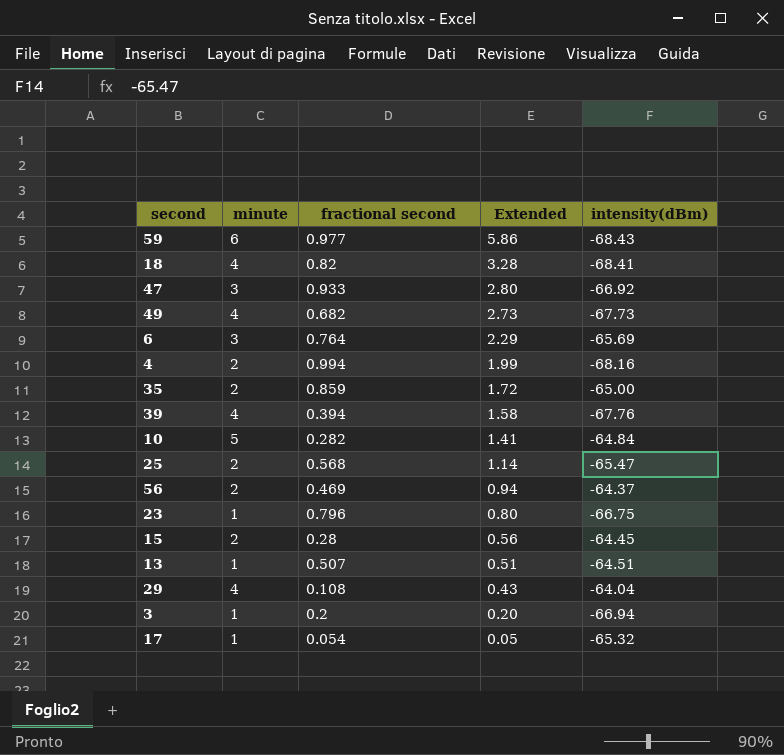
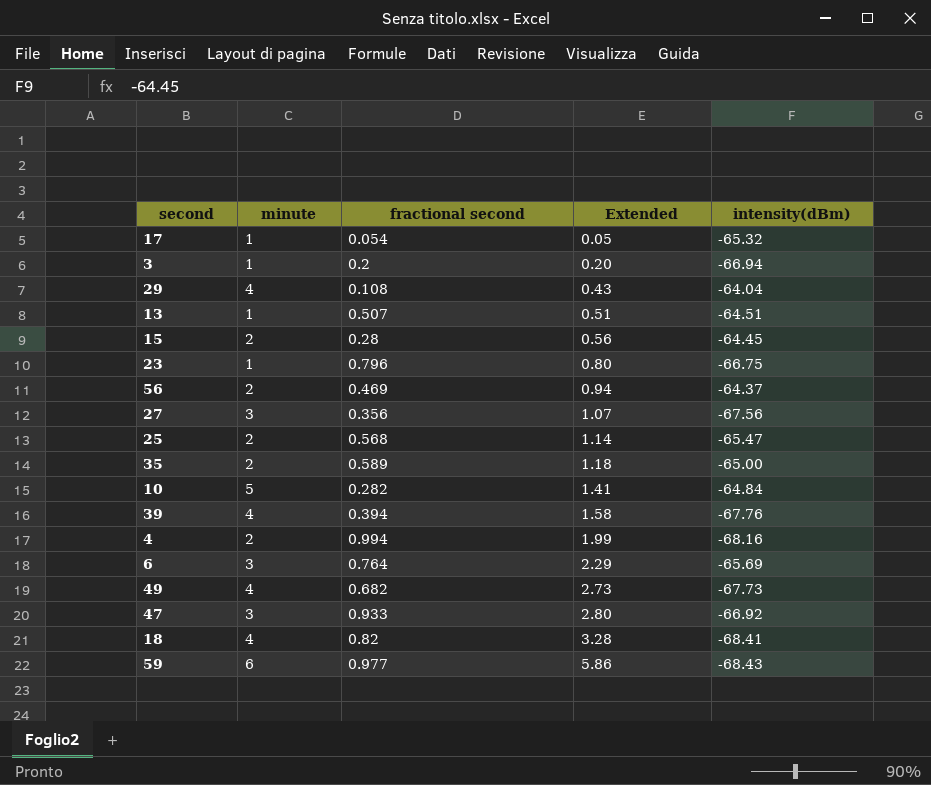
row order: Extended descending -> Extended ascending
row 27: none -> 3 | 0.356 | 1.07 | -67.56
35 | fractional second: 0.859 -> 0.589
35 | Extended: 1.72 -> 1.18

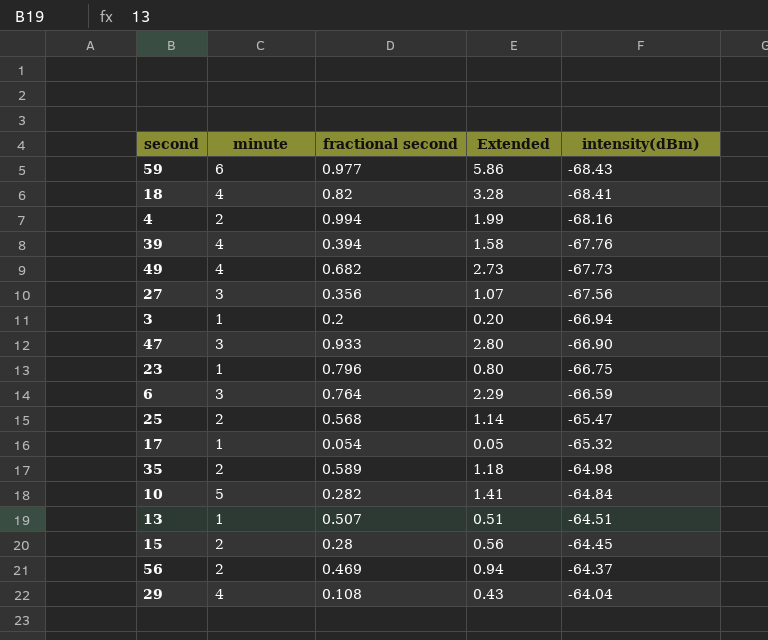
row order: Extended ascending -> intensity(dBm) ascending
47 | intensity(dBm): -66.92 -> -66.90
6 | intensity(dBm): -65.69 -> -66.59
35 | intensity(dBm): -65.00 -> -64.98

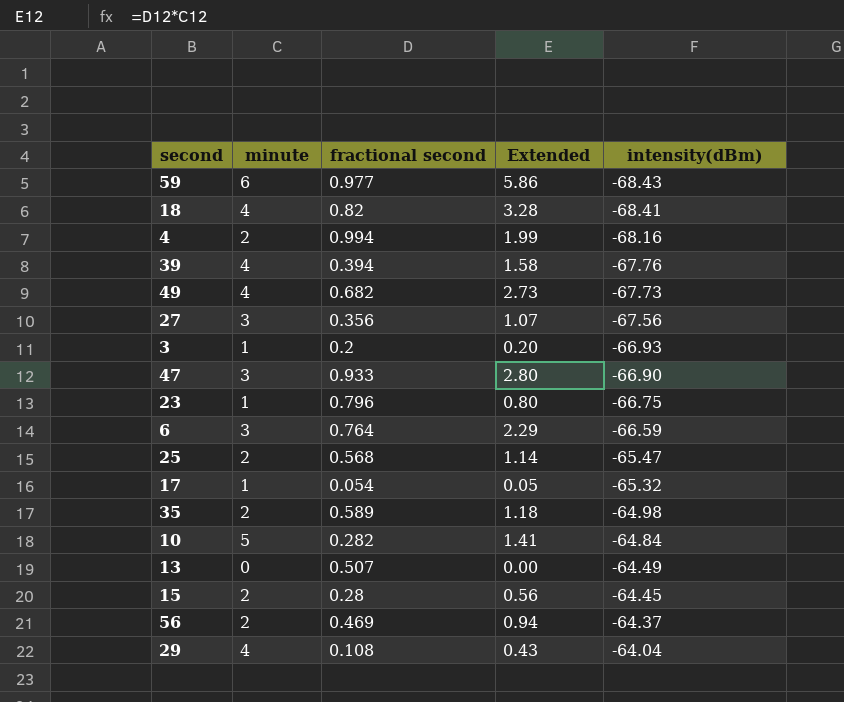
3 | intensity(dBm): -66.94 -> -66.93
13 | minute: 1 -> 0
13 | Extended: 0.51 -> 0.00
13 | intensity(dBm): -64.51 -> -64.49

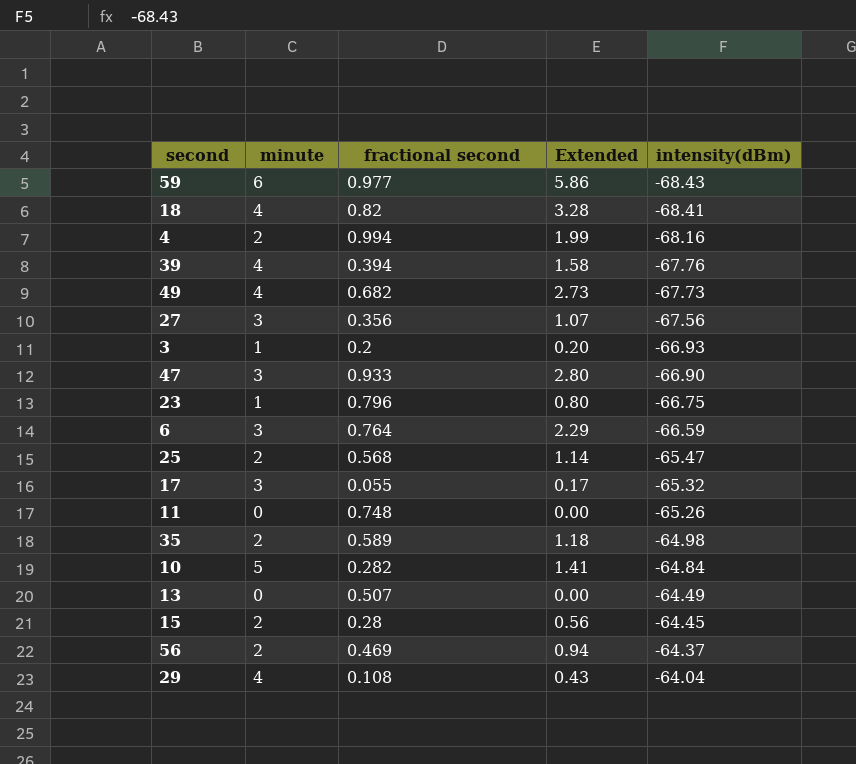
17 | minute: 1 -> 3
17 | fractional second: 0.054 -> 0.055
17 | Extended: 0.05 -> 0.17
row 11: none -> 0 | 0.748 | 0.00 | -65.26

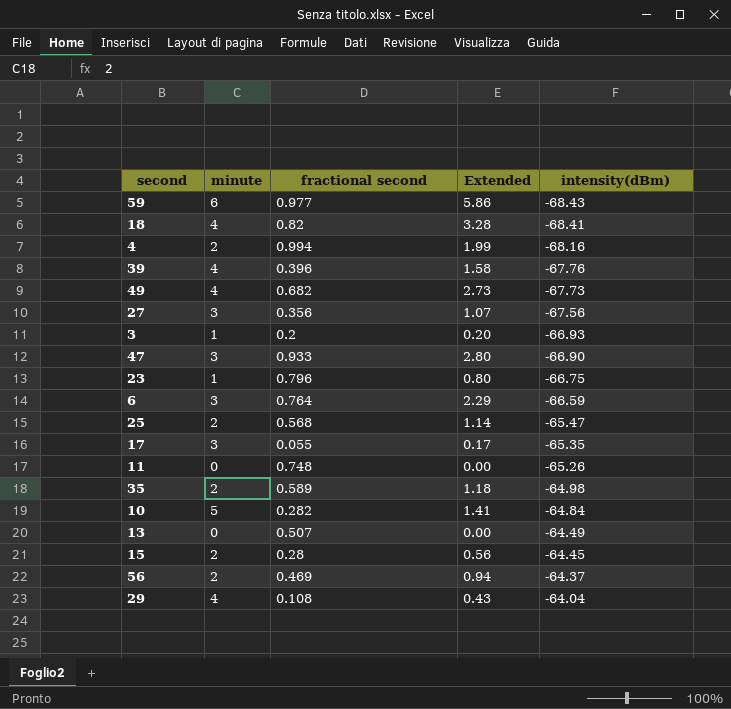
39 | fractional second: 0.394 -> 0.396
17 | intensity(dBm): -65.32 -> -65.35

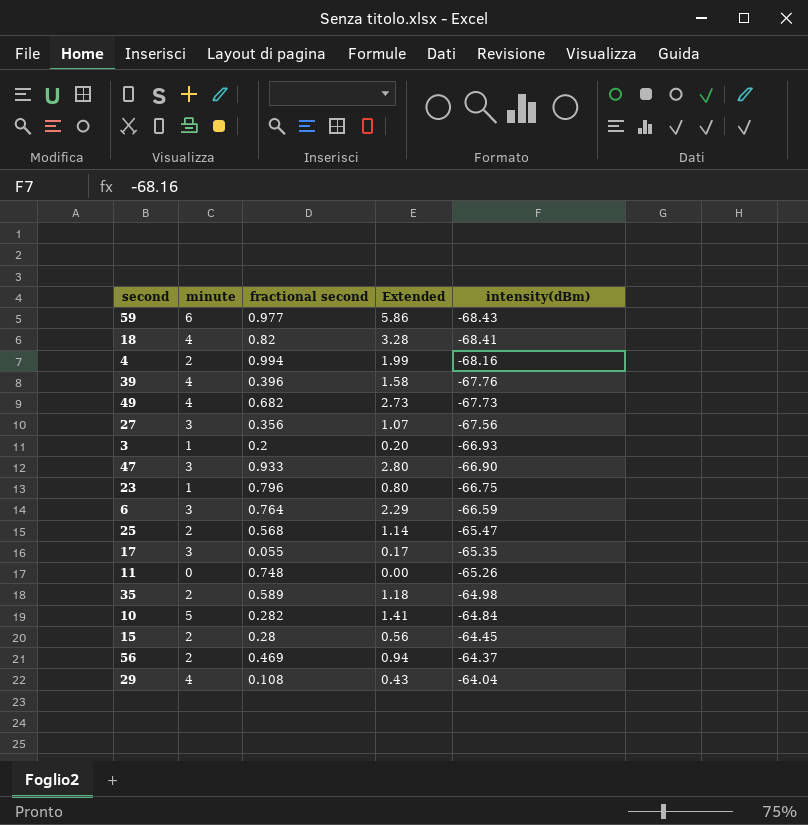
row 13: 0 | 0.507 | 0.00 | -64.49 -> none

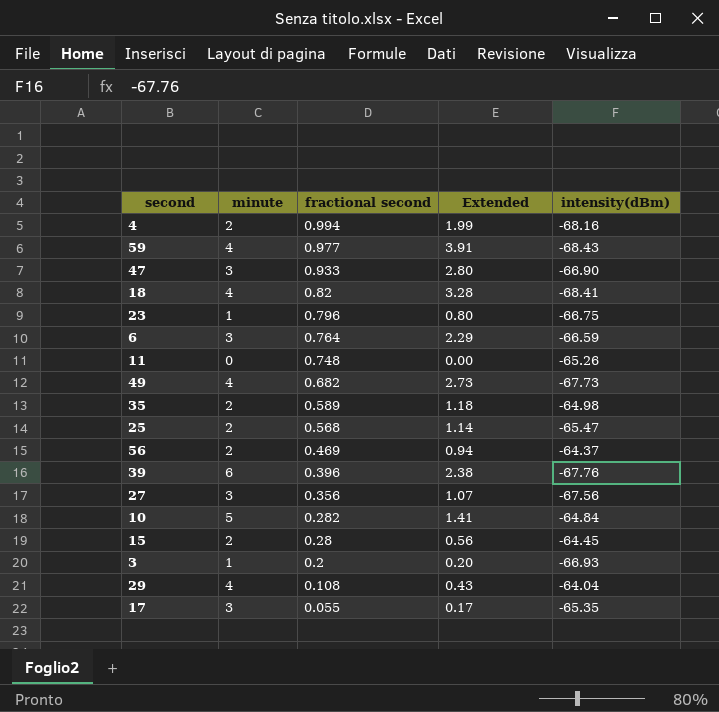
row order: intensity(dBm) ascending -> fractional second descending
59 | minute: 6 -> 4
59 | Extended: 5.86 -> 3.91
39 | minute: 4 -> 6
39 | Extended: 1.58 -> 2.38

